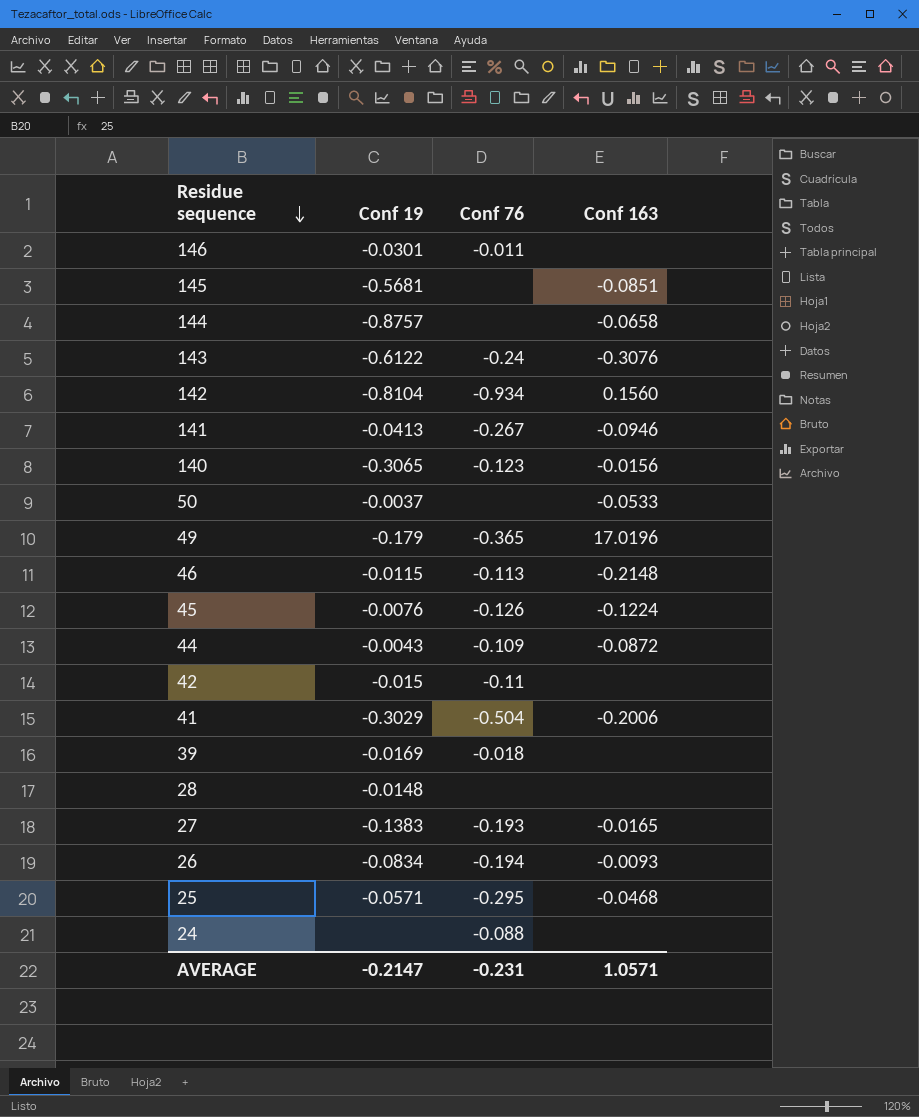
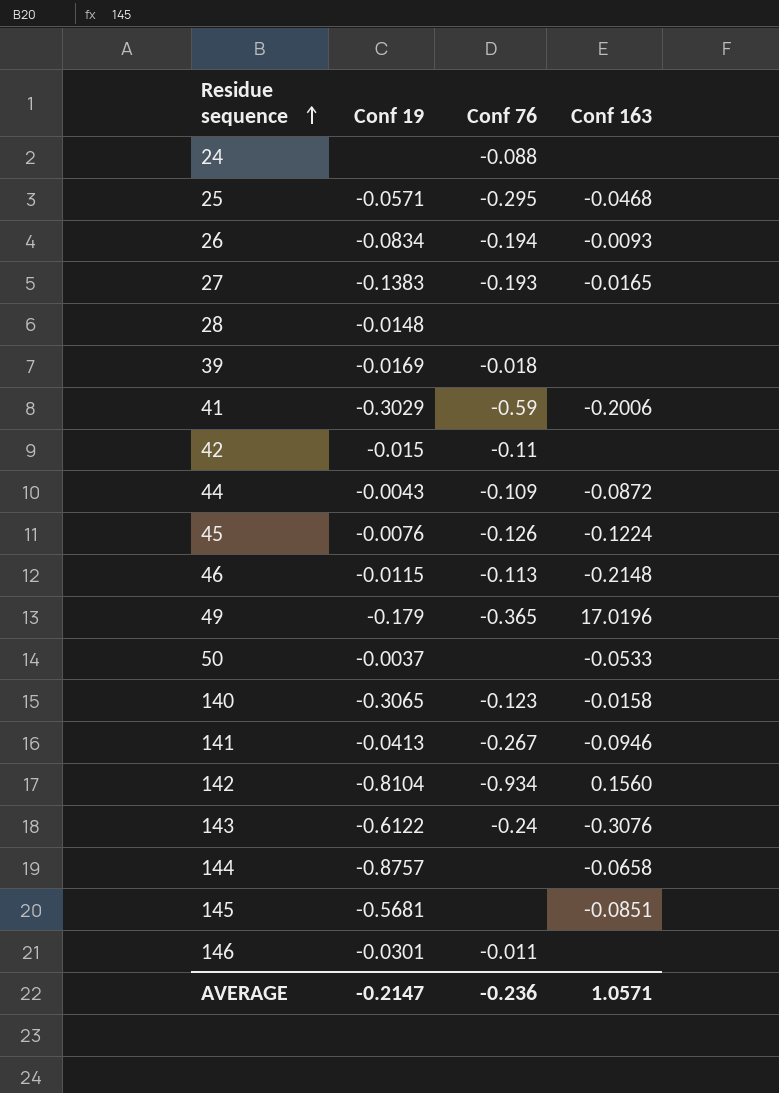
row order: Residue sequence descending -> Residue sequence ascending
41 | Conf 76: -0.504 -> -0.59
140 | Conf 163: -0.0156 -> -0.0158
AVERAGE | Conf 76: -0.231 -> -0.236

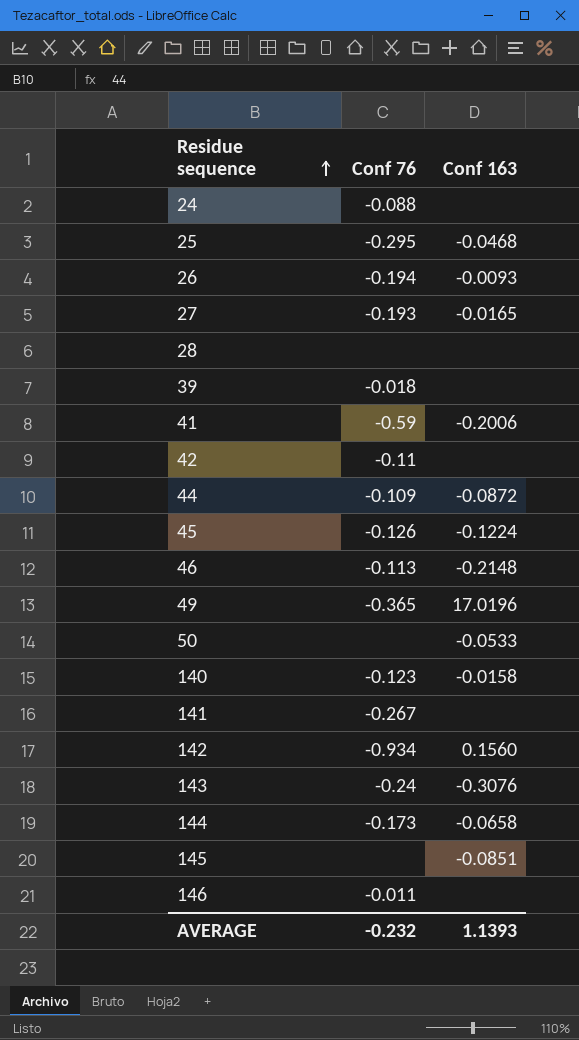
column Conf 19 | position: 2 -> none
141 | Conf 163: -0.0946 -> none
144 | Conf 76: none -> -0.173
AVERAGE | Conf 76: -0.236 -> -0.232
AVERAGE | Conf 163: 1.0571 -> 1.1393

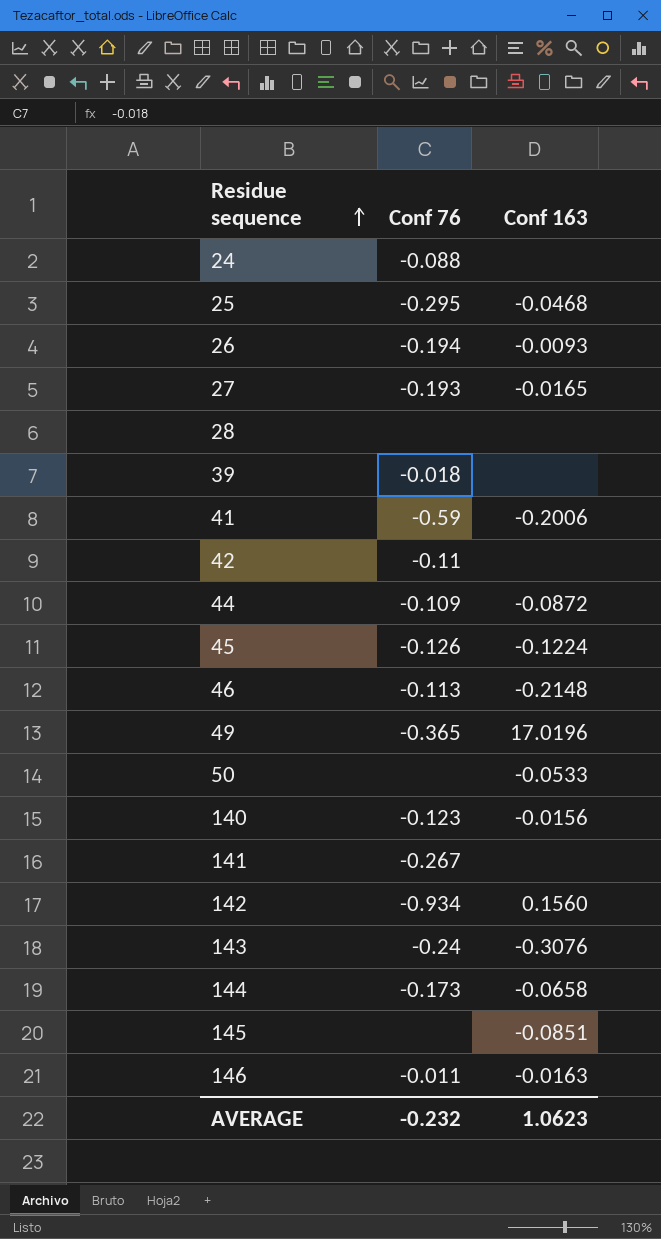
140 | Conf 163: -0.0158 -> -0.0156
146 | Conf 163: none -> -0.0163
AVERAGE | Conf 163: 1.1393 -> 1.0623

